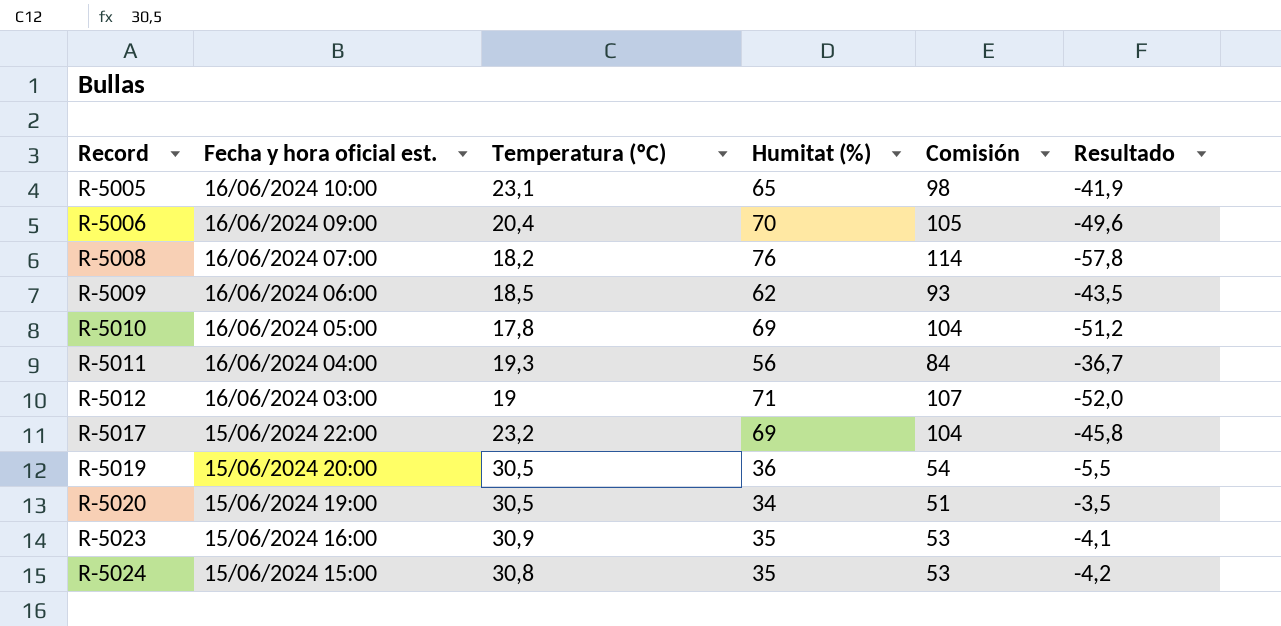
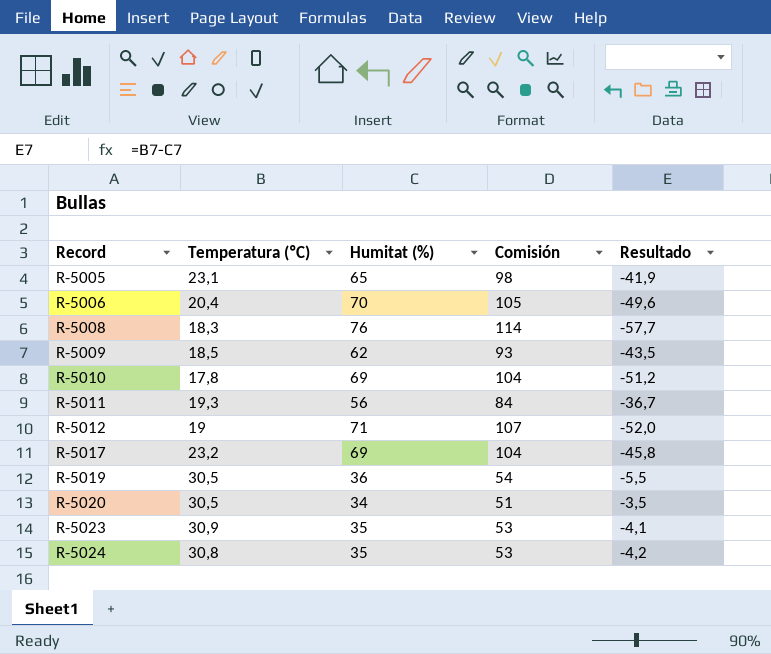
column Fecha y hora oficial est. | position: 2 -> none
R-5008 | Temperatura (ºC): 18,2 -> 18,3
R-5008 | Resultado: -57,8 -> -57,7

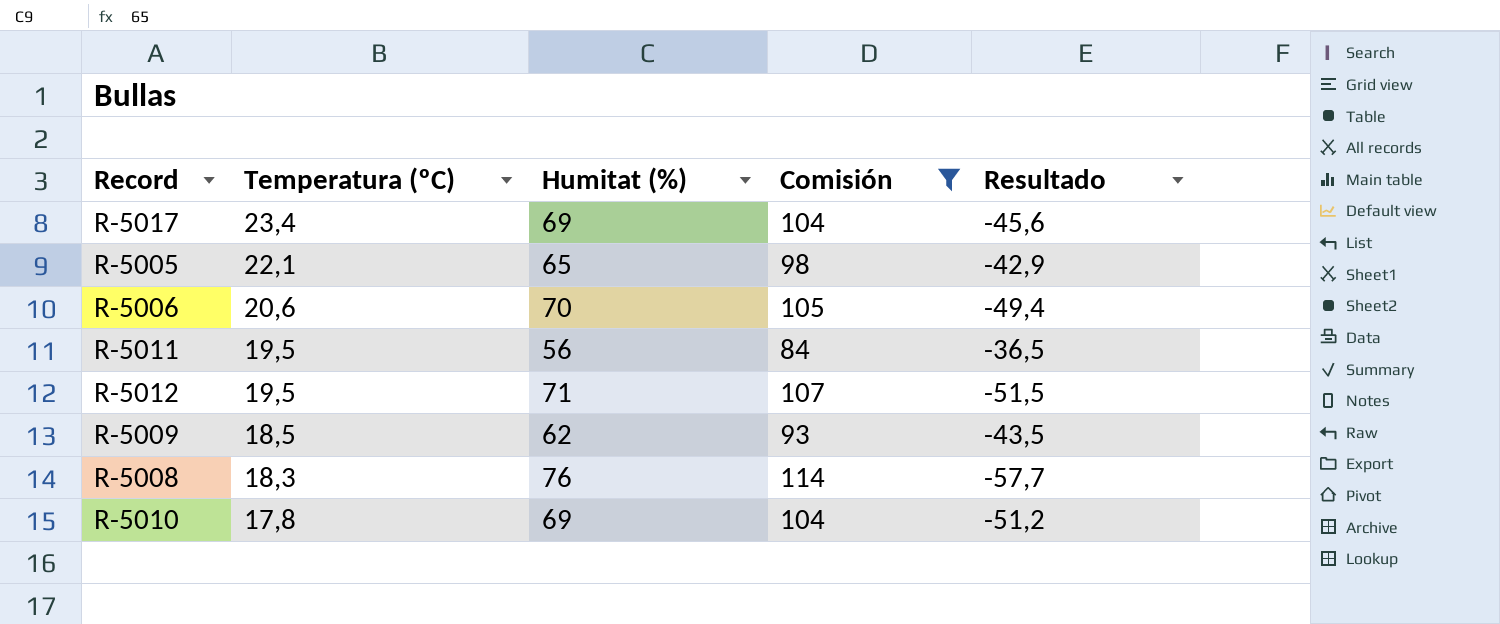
filter: none -> Comisión >= 84
row order: Record ascending -> Temperatura (ºC) descending
R-5017 | Temperatura (ºC): 23,2 -> 23,4
R-5017 | Resultado: -45,8 -> -45,6
R-5005 | Temperatura (ºC): 23,1 -> 22,1
R-5005 | Resultado: -41,9 -> -42,9
R-5006 | Temperatura (ºC): 20,4 -> 20,6
R-5006 | Resultado: -49,6 -> -49,4
R-5011 | Temperatura (ºC): 19,3 -> 19,5
R-5011 | Resultado: -36,7 -> -36,5
R-5012 | Temperatura (ºC): 19 -> 19,5
R-5012 | Resultado: -52,0 -> -51,5

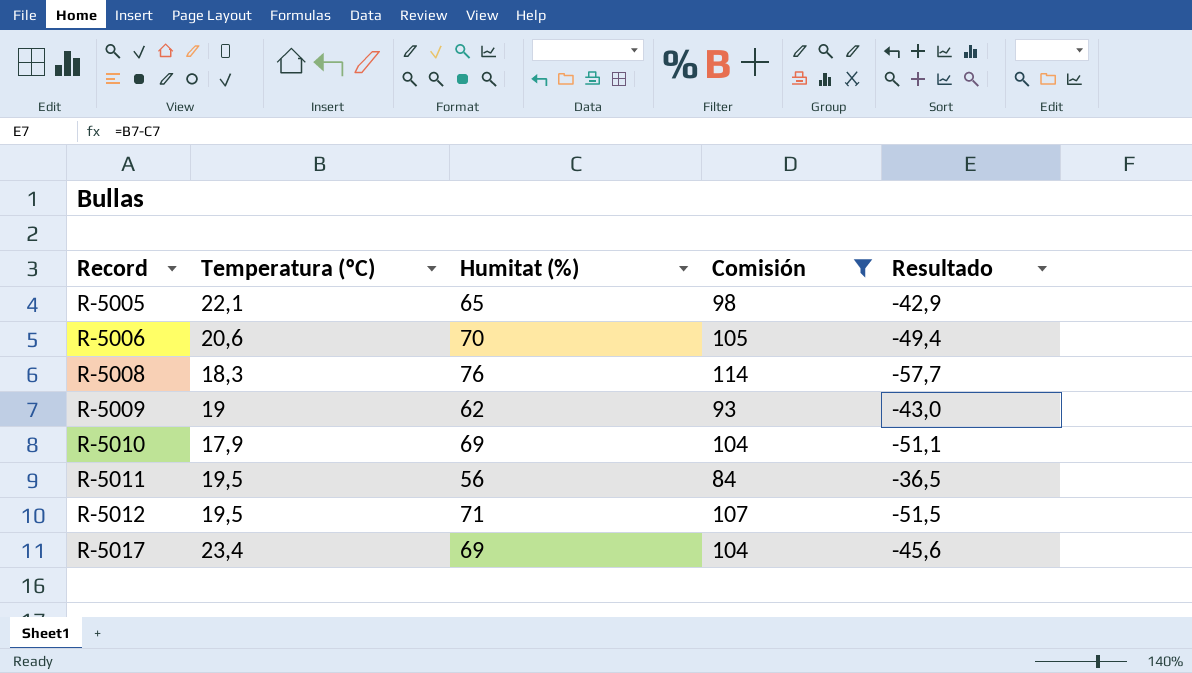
row order: Temperatura (ºC) descending -> Record ascending
R-5009 | Temperatura (ºC): 18,5 -> 19
R-5009 | Resultado: -43,5 -> -43,0
R-5010 | Temperatura (ºC): 17,8 -> 17,9
R-5010 | Resultado: -51,2 -> -51,1

